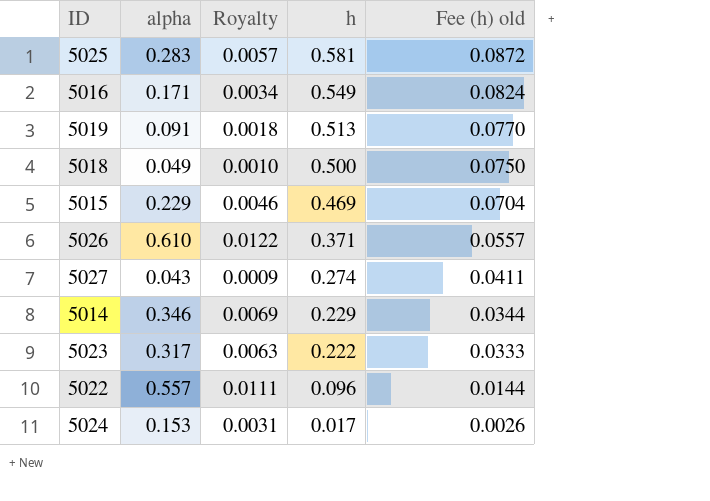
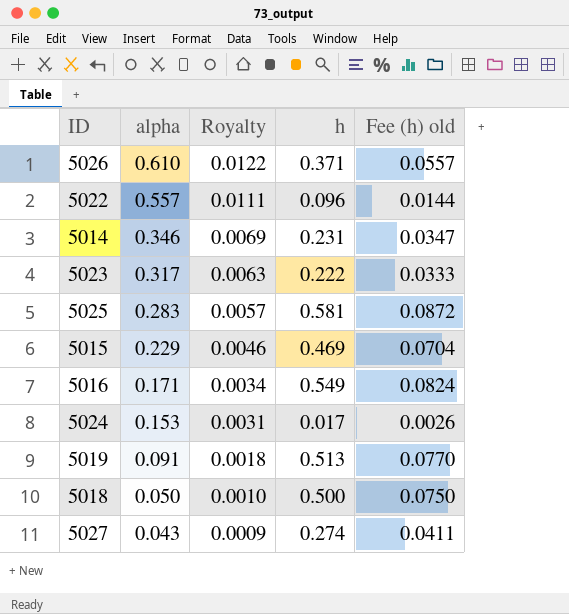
row order: h descending -> alpha descending
5014 | h: 0.229 -> 0.231
5014 | Fee (h) old: 0.0344 -> 0.0347
5018 | alpha: 0.049 -> 0.050

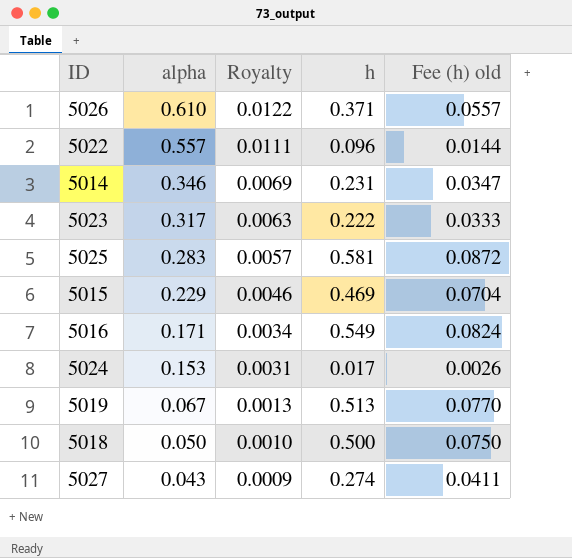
5019 | alpha: 0.091 -> 0.067
5019 | Royalty: 0.0018 -> 0.0013

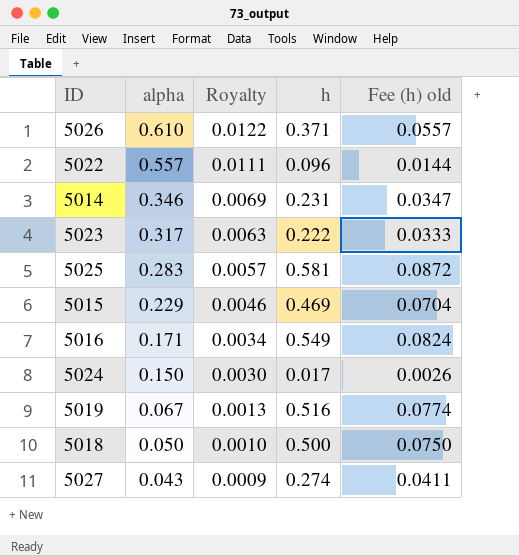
5024 | alpha: 0.153 -> 0.150
5024 | Royalty: 0.0031 -> 0.0030
5019 | h: 0.513 -> 0.516
5019 | Fee (h) old: 0.0770 -> 0.0774

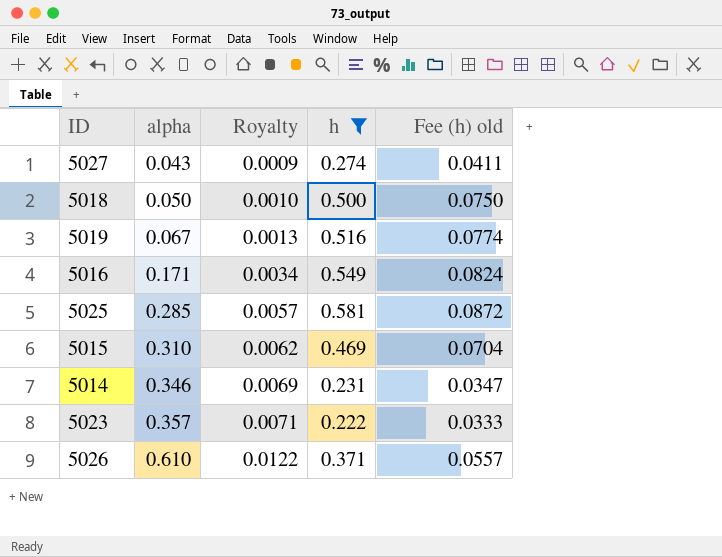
filter: none -> h >= 0.222
row order: alpha descending -> alpha ascending
5025 | alpha: 0.283 -> 0.285
5015 | alpha: 0.229 -> 0.310
5015 | Royalty: 0.0046 -> 0.0062
5023 | alpha: 0.317 -> 0.357
5023 | Royalty: 0.0063 -> 0.0071

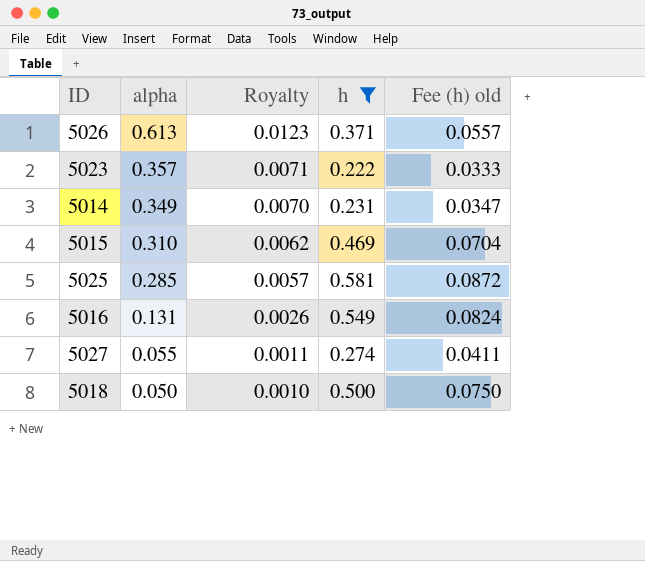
row order: alpha ascending -> alpha descending
row 5019: 0.067 | 0.0013 | 0.516 | 0.0774 -> none
5026 | alpha: 0.610 -> 0.613
5026 | Royalty: 0.0122 -> 0.0123
5014 | alpha: 0.346 -> 0.349
5014 | Royalty: 0.0069 -> 0.0070
5016 | alpha: 0.171 -> 0.131
5016 | Royalty: 0.0034 -> 0.0026
5027 | alpha: 0.043 -> 0.055
5027 | Royalty: 0.0009 -> 0.0011

